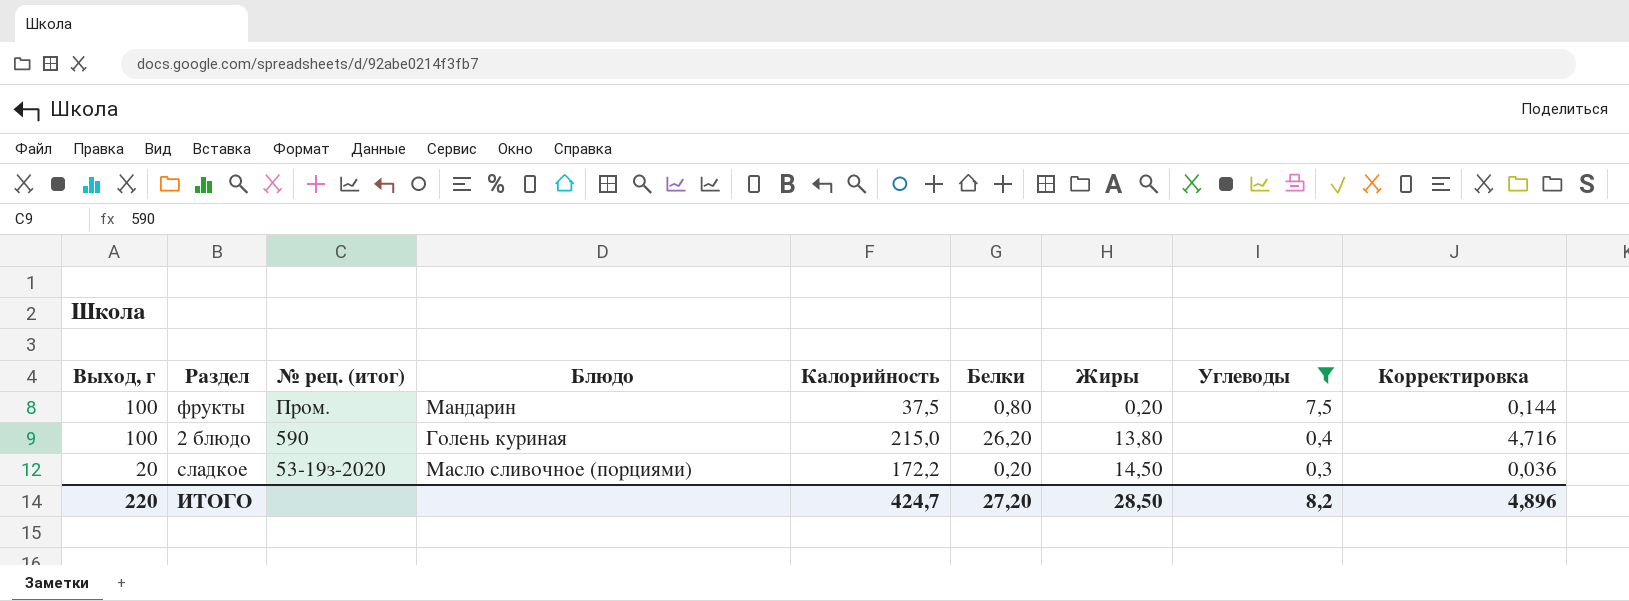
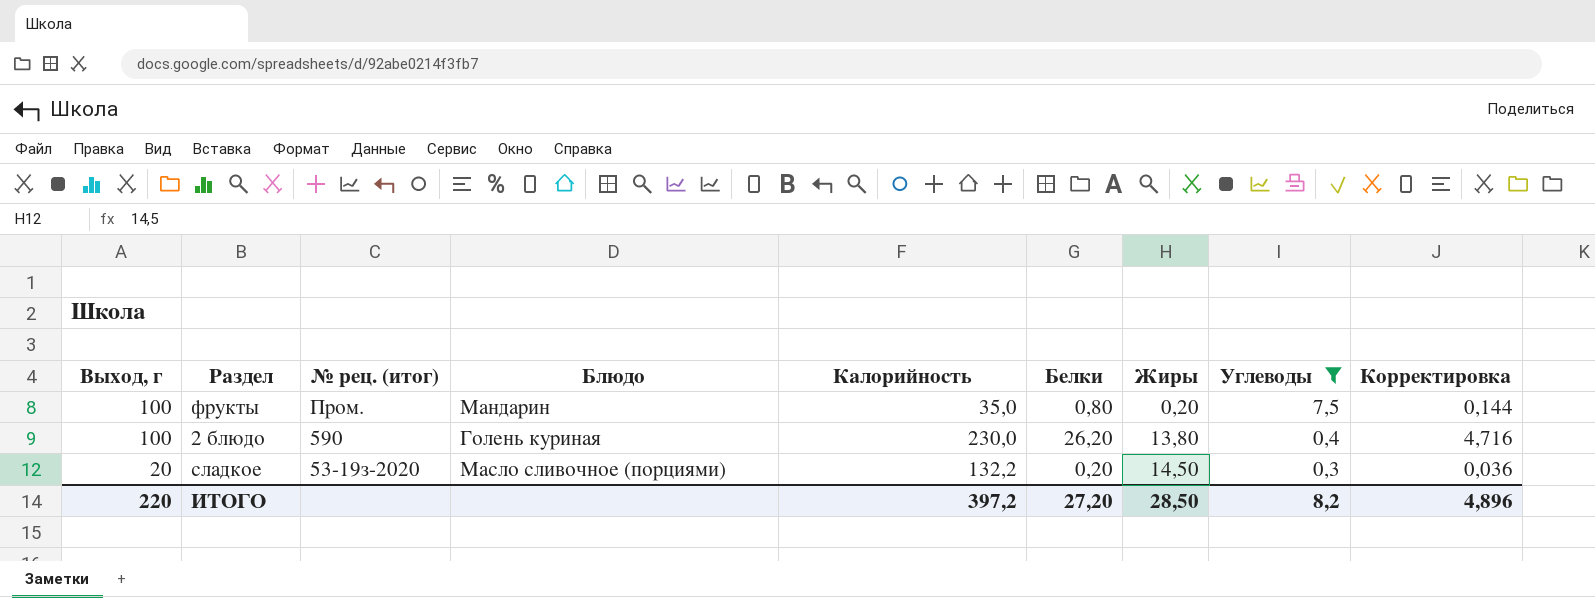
фрукты | Калорийность: 37,5 -> 35,0
2 блюдо | Калорийность: 215,0 -> 230,0
сладкое | Калорийность: 172,2 -> 132,2
ИТОГО | Калорийность: 424,7 -> 397,2

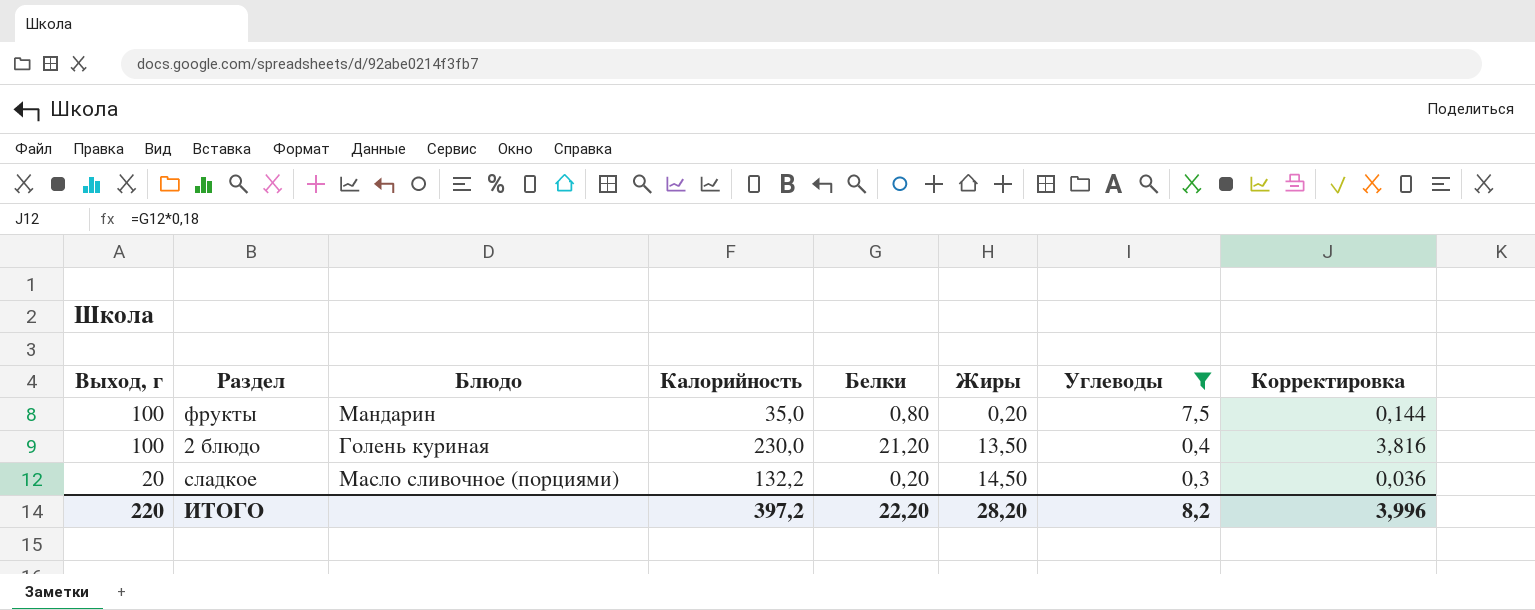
column № рец. (итог) | position: 3 -> none
2 блюдо | Белки: 26,20 -> 21,20
2 блюдо | Жиры: 13,80 -> 13,50
2 блюдо | Корректировка: 4,716 -> 3,816
ИТОГО | Белки: 27,20 -> 22,20
ИТОГО | Жиры: 28,50 -> 28,20
ИТОГО | Корректировка: 4,896 -> 3,996

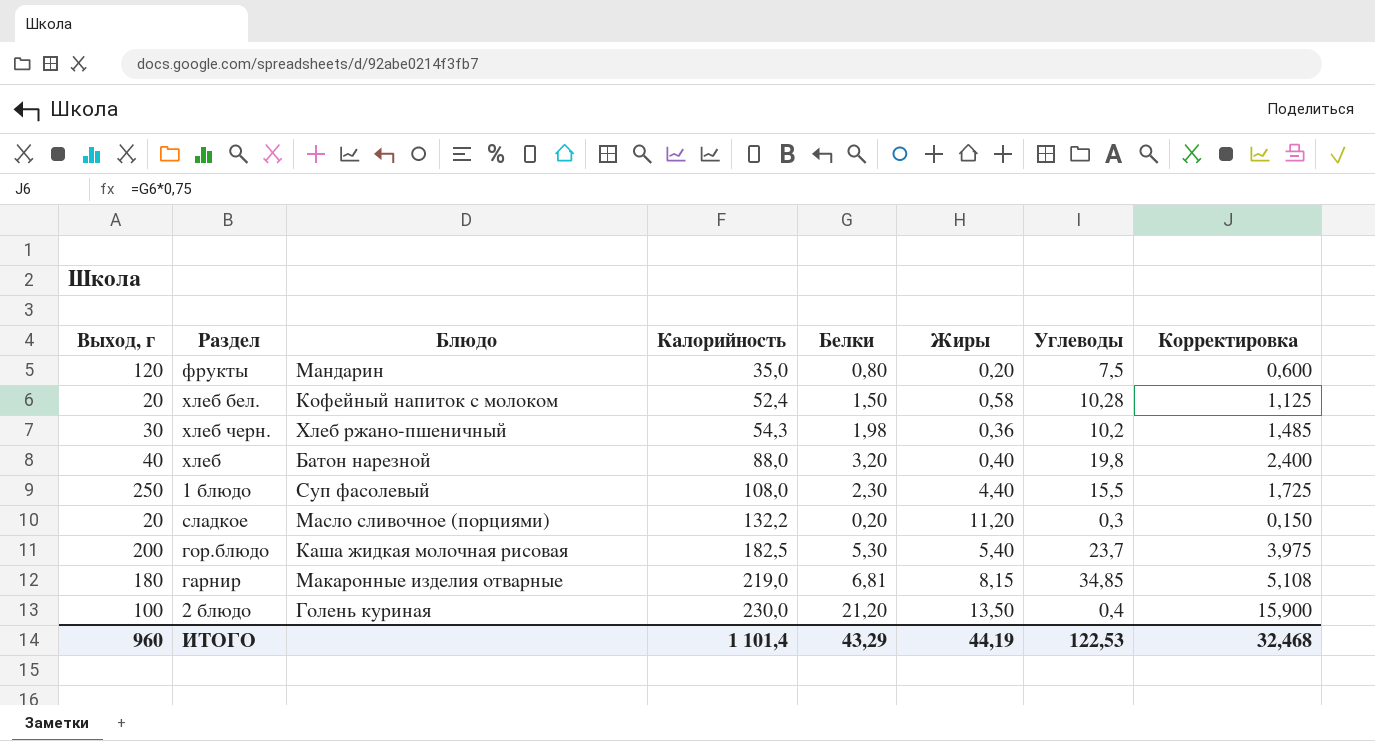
filter: Углеводы <= 7,5 -> none
row order: Выход, г descending -> Калорийность ascending
column Корректировка | formula: [Белки] * 0,18 -> [Белки] * 0,75
фрукты | Выход, г: 100 -> 120
сладкое | Жиры: 14,50 -> 11,20
ИТОГО | Выход, г: 220 -> 960
ИТОГО | Калорийность: 397,2 -> 1 101,4
ИТОГО | Белки: 22,20 -> 43,29
ИТОГО | Жиры: 28,20 -> 44,19
ИТОГО | Углеводы: 8,2 -> 122,53
ИТОГО | Корректировка: 3,996 -> 32,468

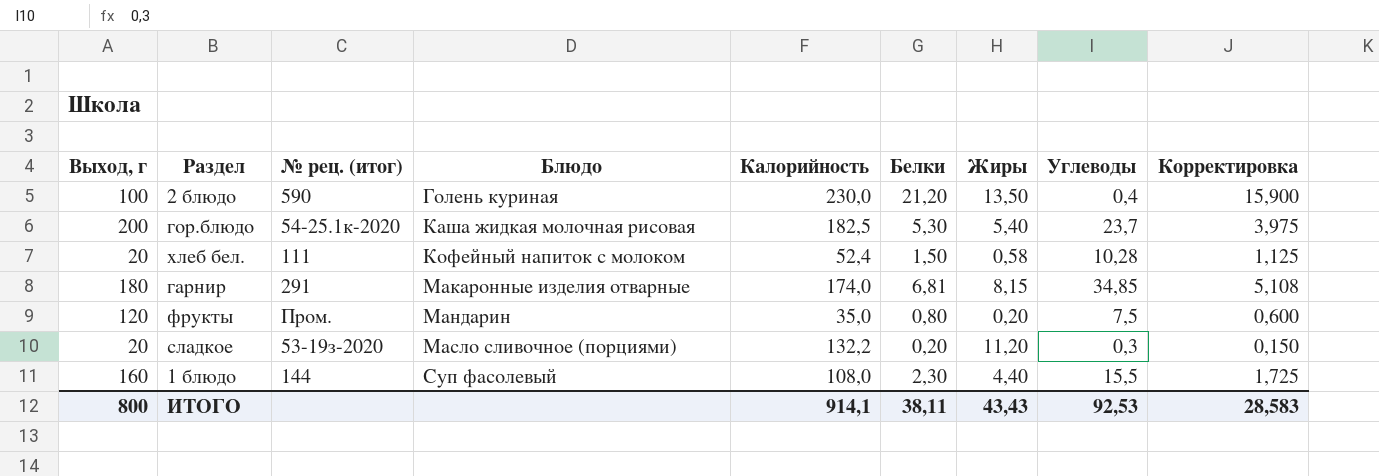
row order: Калорийность ascending -> Блюдо ascending
column № рец. (итог) | position: none -> 3
row хлеб черн.: 30 | Хлеб ржано-пшеничный | 54,3 | 1,98 | 0,36 | 10,2 | 1,485 -> none
row хлеб: 40 | Батон нарезной | 88,0 | 3,20 | 0,40 | 19,8 | 2,400 -> none
гарнир | Калорийность: 219,0 -> 174,0
1 блюдо | Выход, г: 250 -> 160
ИТОГО | Выход, г: 960 -> 800
ИТОГО | Калорийность: 1 101,4 -> 914,1
ИТОГО | Белки: 43,29 -> 38,11
ИТОГО | Жиры: 44,19 -> 43,43
ИТОГО | Углеводы: 122,53 -> 92,53
ИТОГО | Корректировка: 32,468 -> 28,583

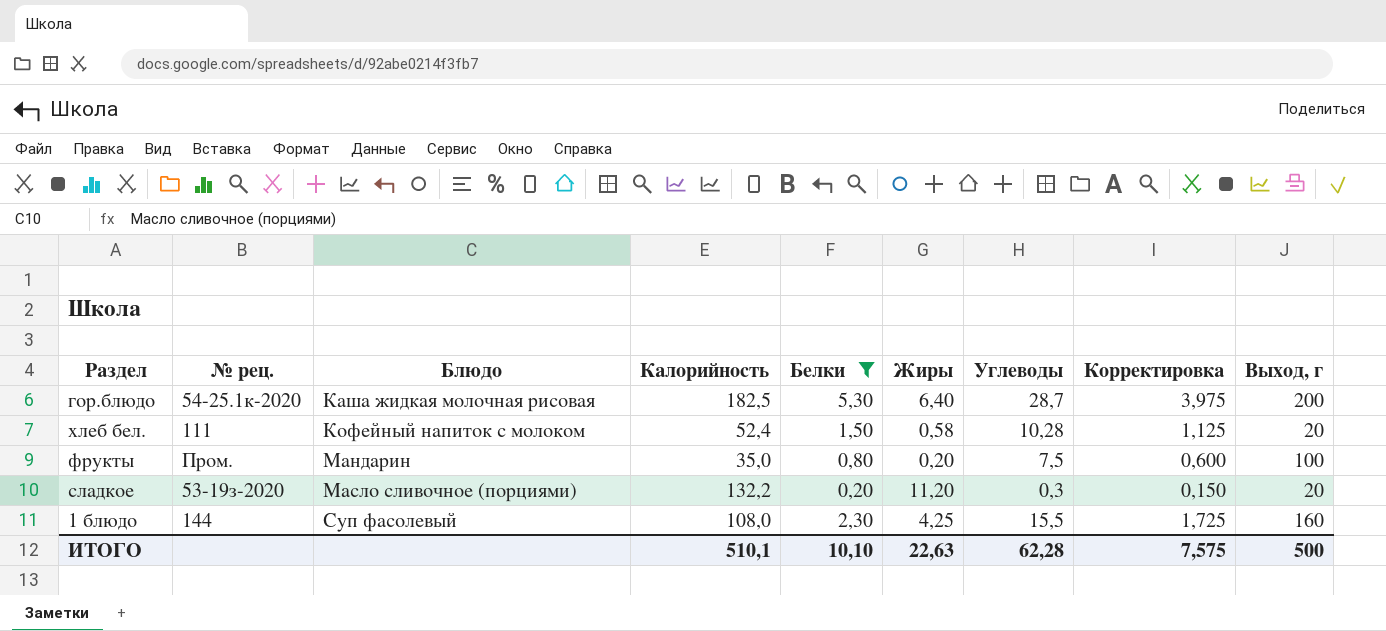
filter: none -> Белки <= 5,30
column name: № рец. (итог) -> № рец.
column Выход, г | position: 1 -> 9
гор.блюдо | Жиры: 5,40 -> 6,40
гор.блюдо | Углеводы: 23,7 -> 28,7
фрукты | Выход, г: 120 -> 100
1 блюдо | Жиры: 4,40 -> 4,25
ИТОГО | Калорийность: 914,1 -> 510,1
ИТОГО | Белки: 38,11 -> 10,10
ИТОГО | Жиры: 43,43 -> 22,63
ИТОГО | Углеводы: 92,53 -> 62,28
ИТОГО | Корректировка: 28,583 -> 7,575
ИТОГО | Выход, г: 800 -> 500

